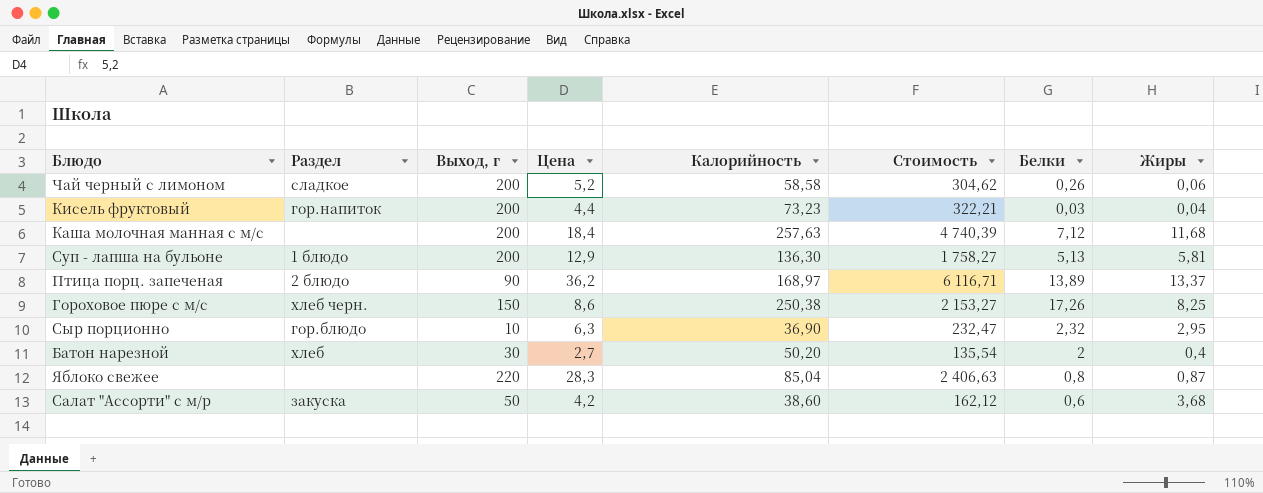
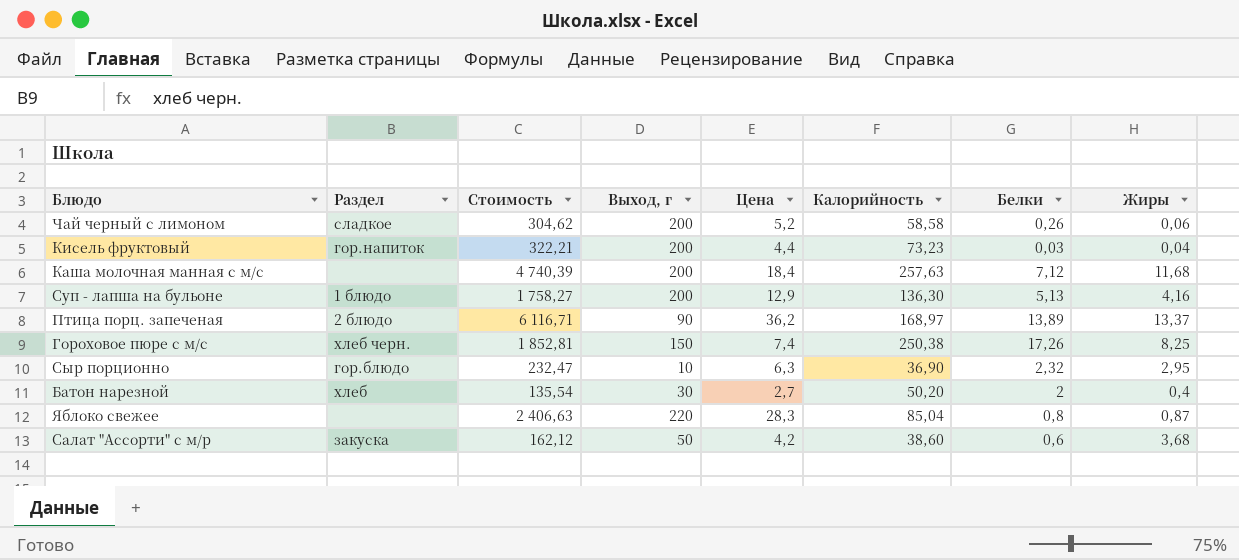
column Стоимость | position: 6 -> 3
Суп - лапша на бульоне | Жиры: 5,81 -> 4,16
Гороховое пюре с м/с | Стоимость: 2 153,27 -> 1 852,81
Гороховое пюре с м/с | Цена: 8,6 -> 7,4

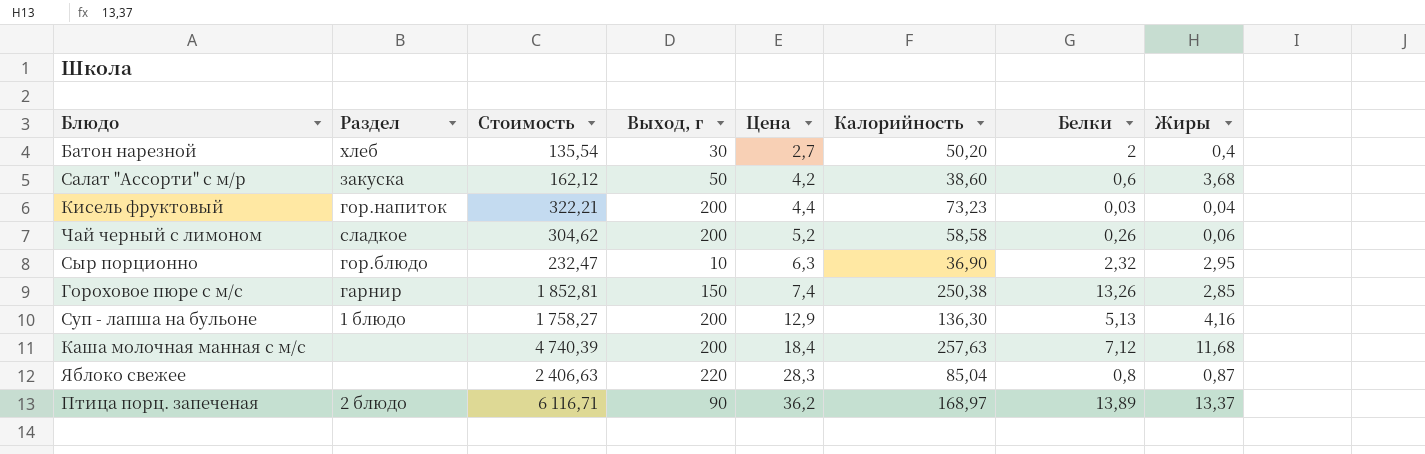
row order: none -> Цена ascending
Гороховое пюре с м/с | Раздел: хлеб черн. -> гарнир
Гороховое пюре с м/с | Белки: 17,26 -> 13,26
Гороховое пюре с м/с | Жиры: 8,25 -> 2,85

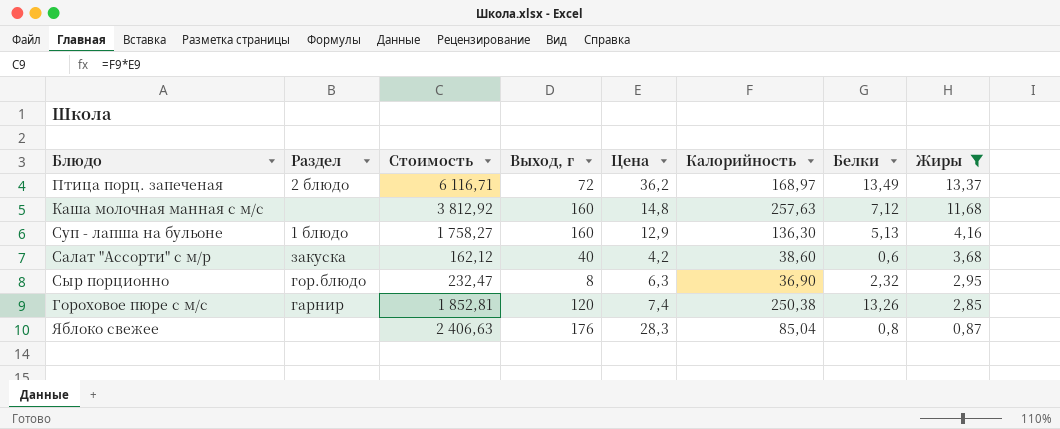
filter: none -> Жиры >= 0,87
row order: Цена ascending -> Жиры descending
Птица порц. запеченая | Выход, г: 90 -> 72
Птица порц. запеченая | Белки: 13,89 -> 13,49
Каша молочная манная с м/с | Стоимость: 4 740,39 -> 3 812,92
Каша молочная манная с м/с | Выход, г: 200 -> 160
Каша молочная манная с м/с | Цена: 18,4 -> 14,8
Суп - лапша на бульоне | Выход, г: 200 -> 160
Салат "Ассорти" с м/р | Выход, г: 50 -> 40
Сыр порционно | Выход, г: 10 -> 8
Гороховое пюре с м/с | Выход, г: 150 -> 120
Яблоко свежее | Выход, г: 220 -> 176

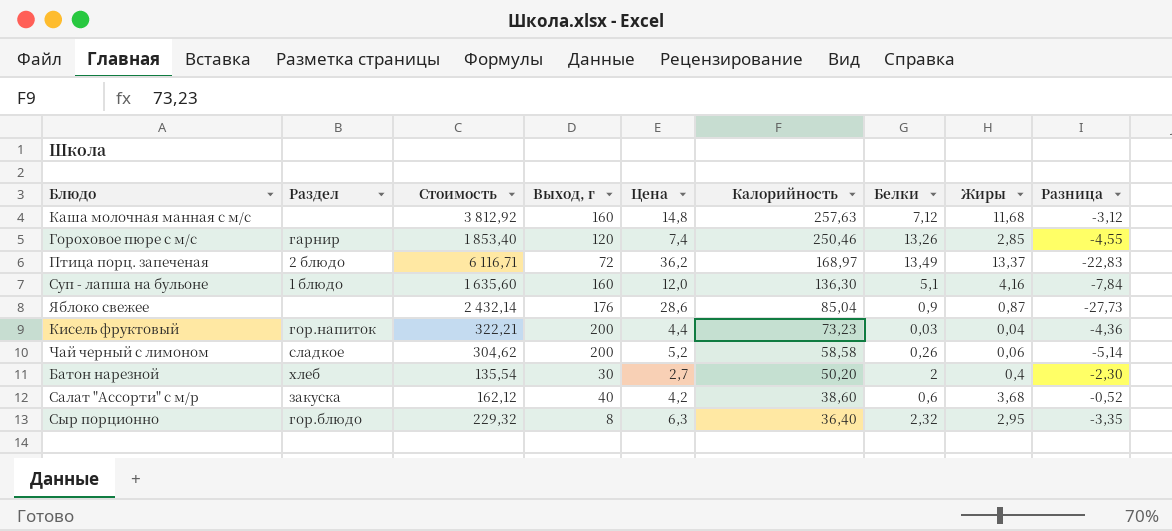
filter: Жиры >= 0,87 -> none
row order: Жиры descending -> Калорийность descending
column Разница | formula: none -> [Жиры] - [Цена]
Гороховое пюре с м/с | Стоимость: 1 852,81 -> 1 853,40
Гороховое пюре с м/с | Калорийность: 250,38 -> 250,46
Суп - лапша на бульоне | Стоимость: 1 758,27 -> 1 635,60
Суп - лапша на бульоне | Цена: 12,9 -> 12,0
Суп - лапша на бульоне | Белки: 5,13 -> 5,1
Яблоко свежее | Стоимость: 2 406,63 -> 2 432,14
Яблоко свежее | Цена: 28,3 -> 28,6
Яблоко свежее | Белки: 0,8 -> 0,9
Сыр порционно | Стоимость: 232,47 -> 229,32
Сыр порционно | Калорийность: 36,90 -> 36,40

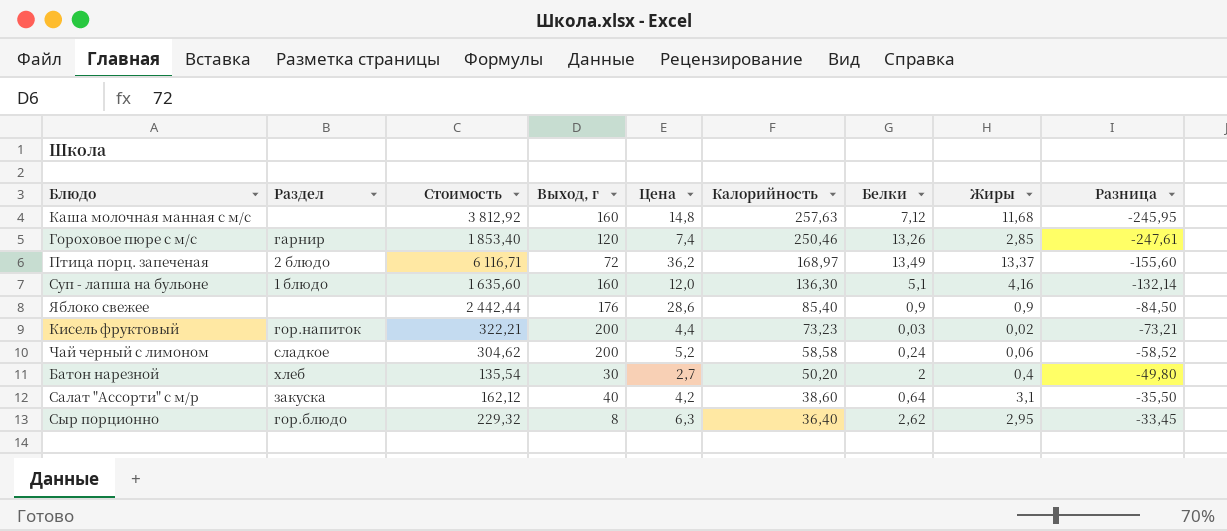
column Разница | formula: [Жиры] - [Цена] -> [Жиры] - [Калорийность]
Яблоко свежее | Стоимость: 2 432,14 -> 2 442,44
Яблоко свежее | Калорийность: 85,04 -> 85,40
Яблоко свежее | Жиры: 0,87 -> 0,9
Кисель фруктовый | Жиры: 0,04 -> 0,02
Чай черный с лимоном | Белки: 0,26 -> 0,24
Салат "Ассорти" с м/р | Белки: 0,6 -> 0,64
Салат "Ассорти" с м/р | Жиры: 3,68 -> 3,1
Сыр порционно | Белки: 2,32 -> 2,62

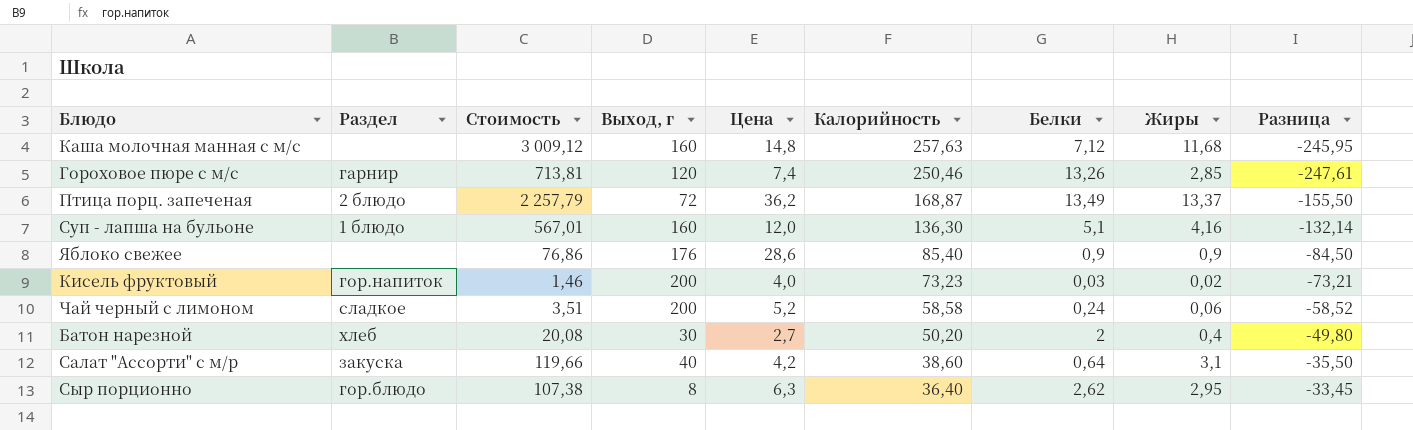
column Стоимость | formula: [Цена] * [Калорийность] -> [Калорийность] * [Жиры]
Птица порц. запеченая | Калорийность: 168,97 -> 168,87
Птица порц. запеченая | Разница: -155,60 -> -155,50
Кисель фруктовый | Цена: 4,4 -> 4,0

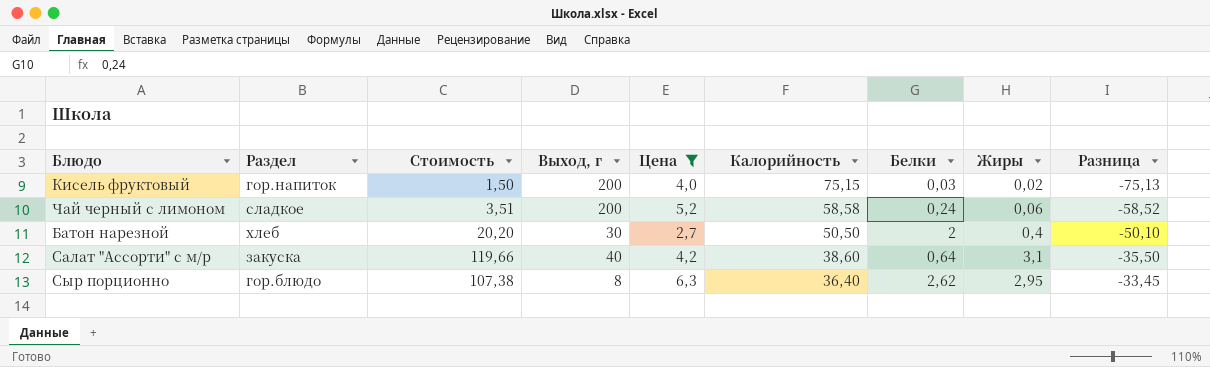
filter: none -> Цена <= 6,3
Кисель фруктовый | Стоимость: 1,46 -> 1,50
Кисель фруктовый | Калорийность: 73,23 -> 75,15
Кисель фруктовый | Разница: -73,21 -> -75,13
Батон нарезной | Стоимость: 20,08 -> 20,20
Батон нарезной | Калорийность: 50,20 -> 50,50
Батон нарезной | Разница: -49,80 -> -50,10

